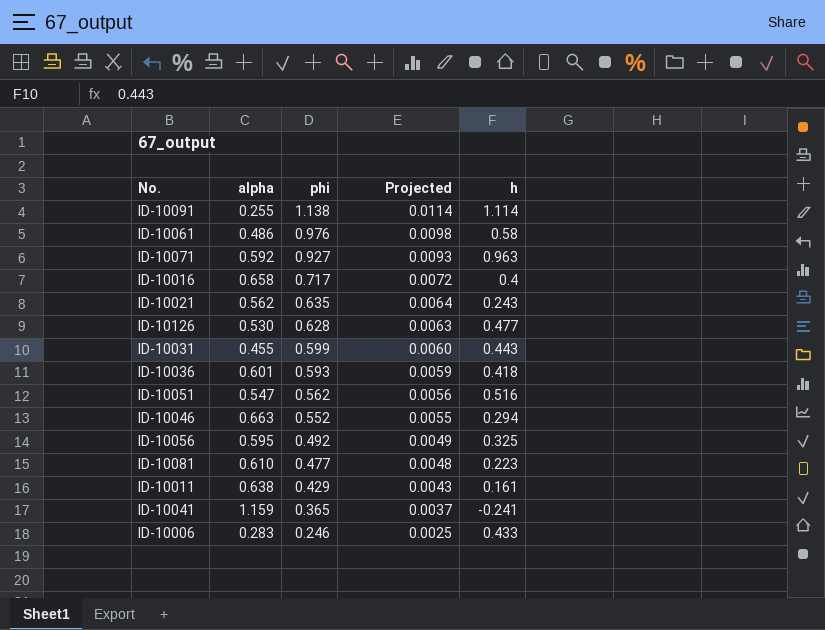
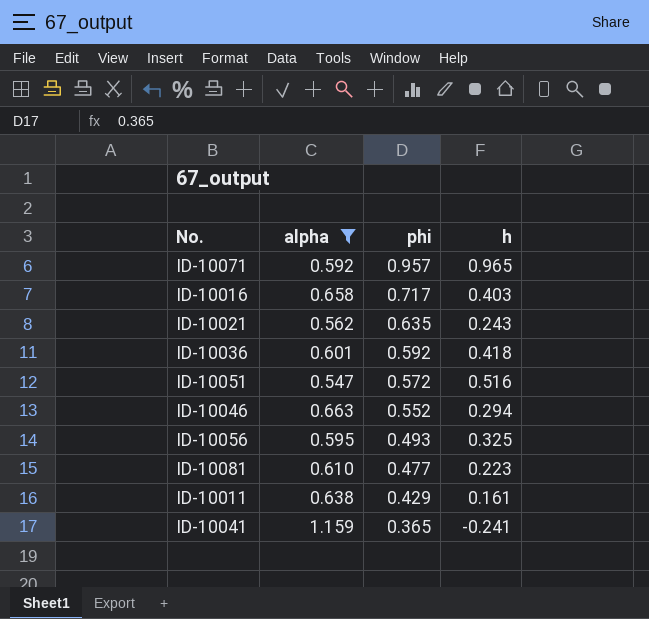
filter: none -> alpha >= 0.547
column Projected | formula: [phi] * 0.01 -> none
ID-10071 | phi: 0.927 -> 0.957
ID-10071 | h: 0.963 -> 0.965
ID-10016 | h: 0.4 -> 0.403
ID-10036 | phi: 0.593 -> 0.592
ID-10051 | phi: 0.562 -> 0.572
ID-10056 | phi: 0.492 -> 0.493

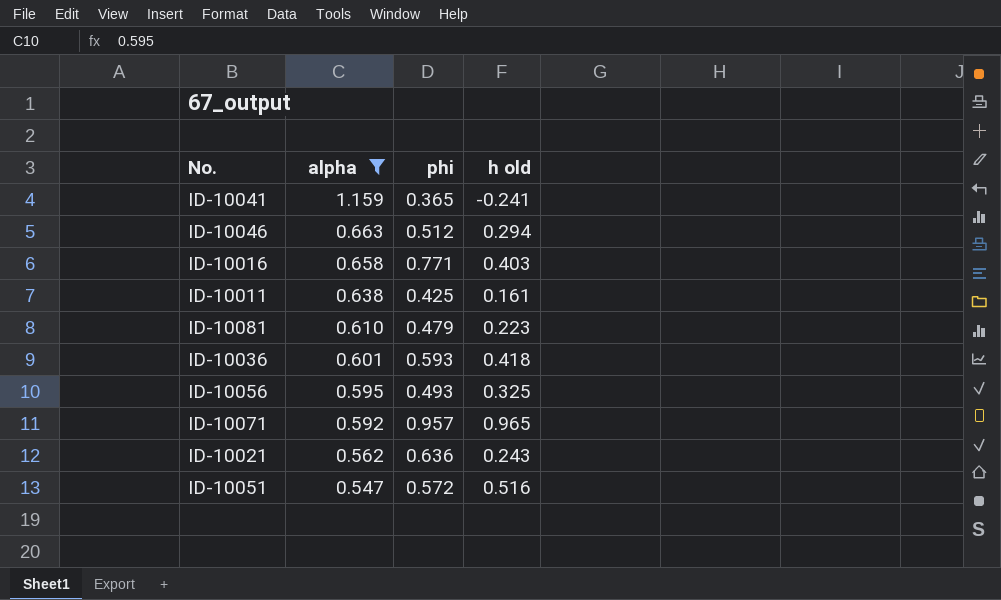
row order: phi descending -> alpha descending
column name: h -> h old
ID-10046 | phi: 0.552 -> 0.512
ID-10016 | phi: 0.717 -> 0.771
ID-10011 | phi: 0.429 -> 0.425
ID-10081 | phi: 0.477 -> 0.479
ID-10036 | phi: 0.592 -> 0.593
ID-10021 | phi: 0.635 -> 0.636

